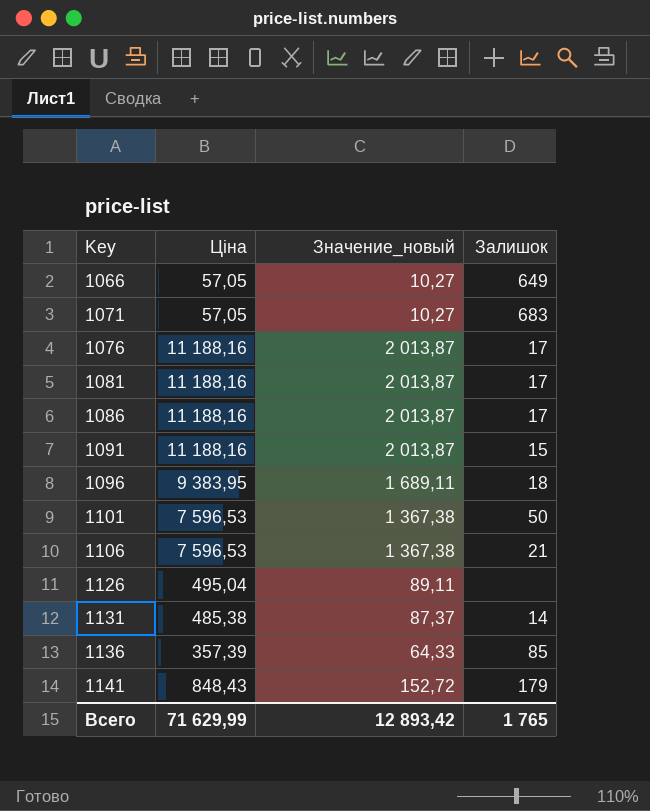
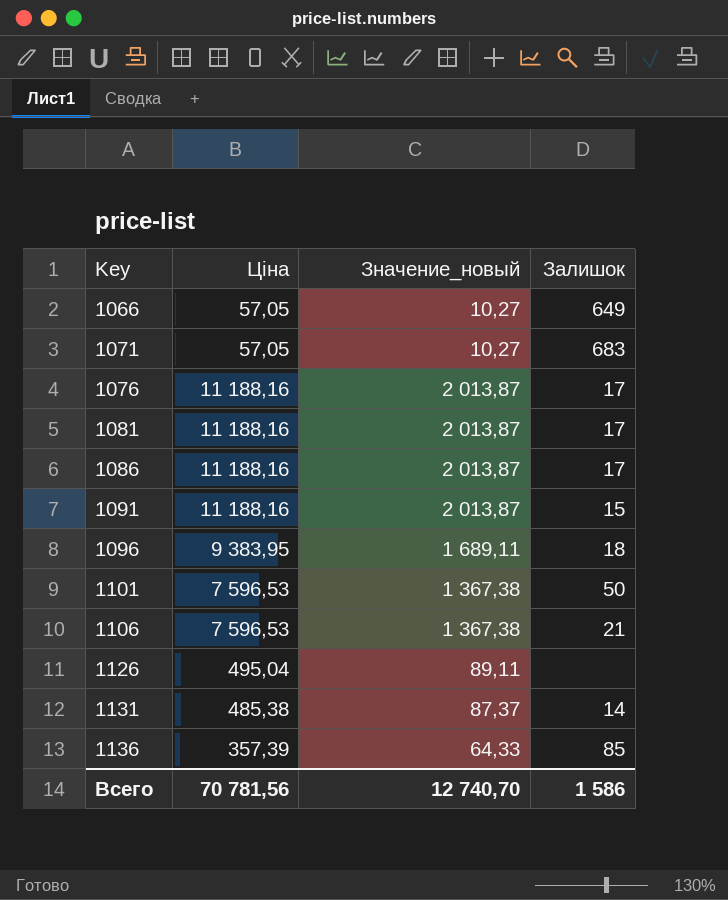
row 1141: 848,43 | 152,72 | 179 -> none
Всего | Ціна: 71 629,99 -> 70 781,56
Всего | Значение_новый: 12 893,42 -> 12 740,70
Всего | Залишок: 1 765 -> 1 586

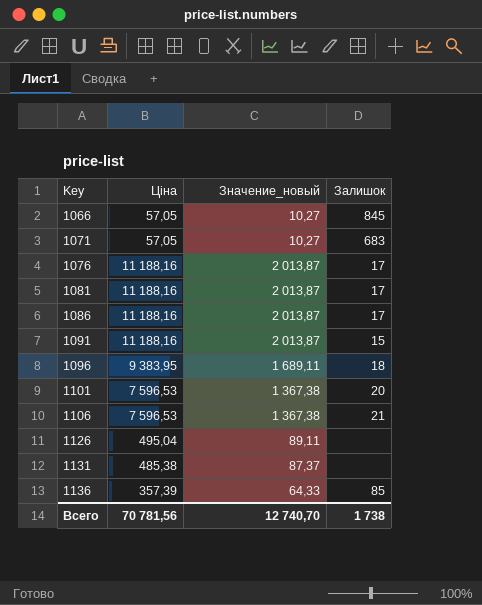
1066 | Залишок: 649 -> 845
1101 | Залишок: 50 -> 20
1131 | Залишок: 14 -> none
Всего | Залишок: 1 586 -> 1 738

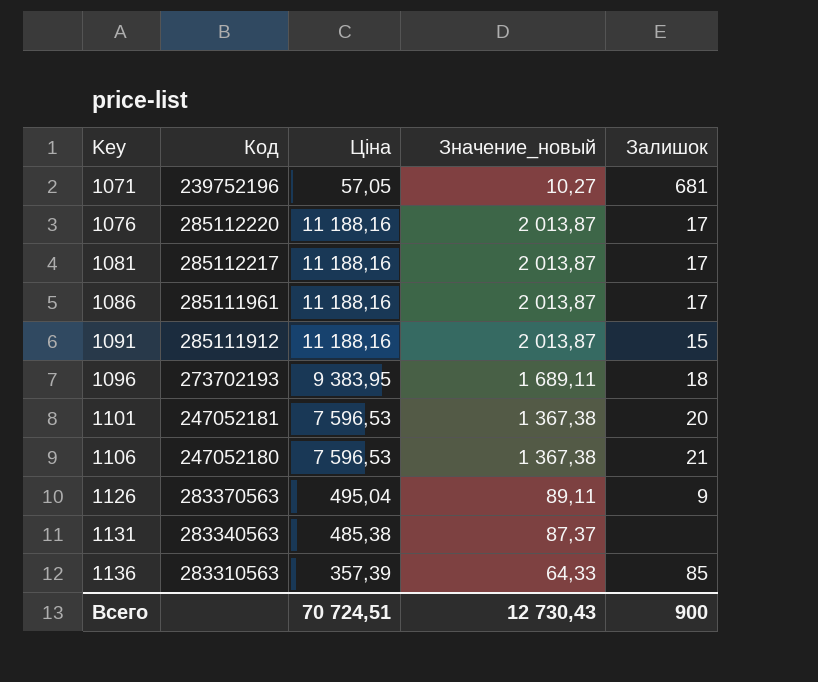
column Код | position: none -> 2
row 1066: 57,05 | 10,27 | 845 -> none
1071 | Залишок: 683 -> 681
1126 | Залишок: none -> 9
Всего | Ціна: 70 781,56 -> 70 724,51
Всего | Значение_новый: 12 740,70 -> 12 730,43
Всего | Залишок: 1 738 -> 900

